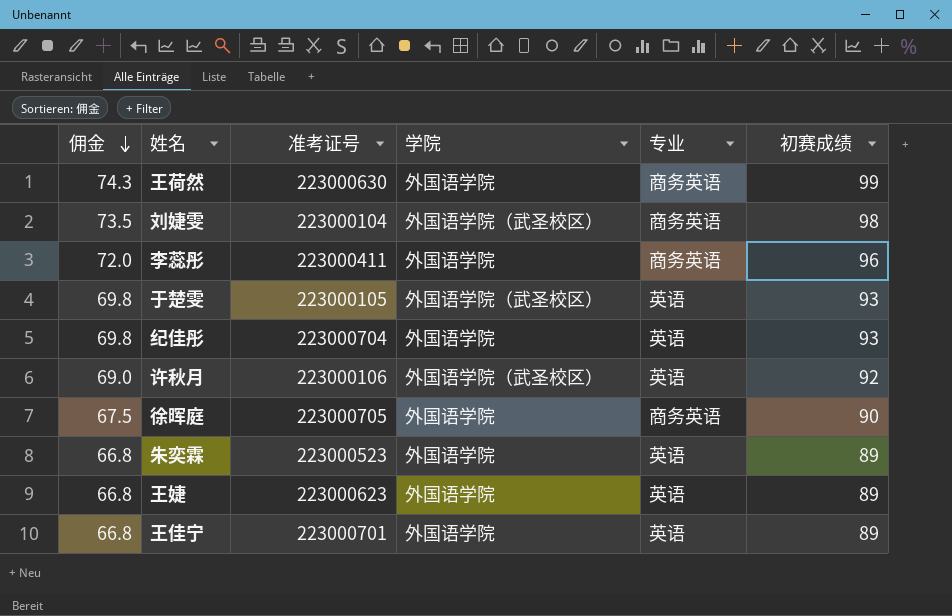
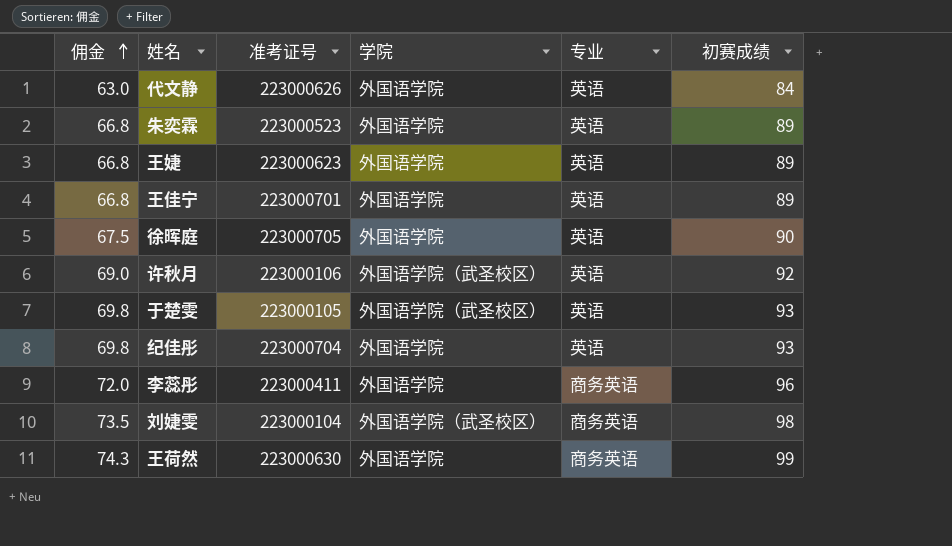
row order: 佣金 descending -> 佣金 ascending
row 代文静: none -> 63.0 | 223000626 | 外国语学院 | 英语 | 84
徐晖庭 | 专业: 商务英语 -> 英语

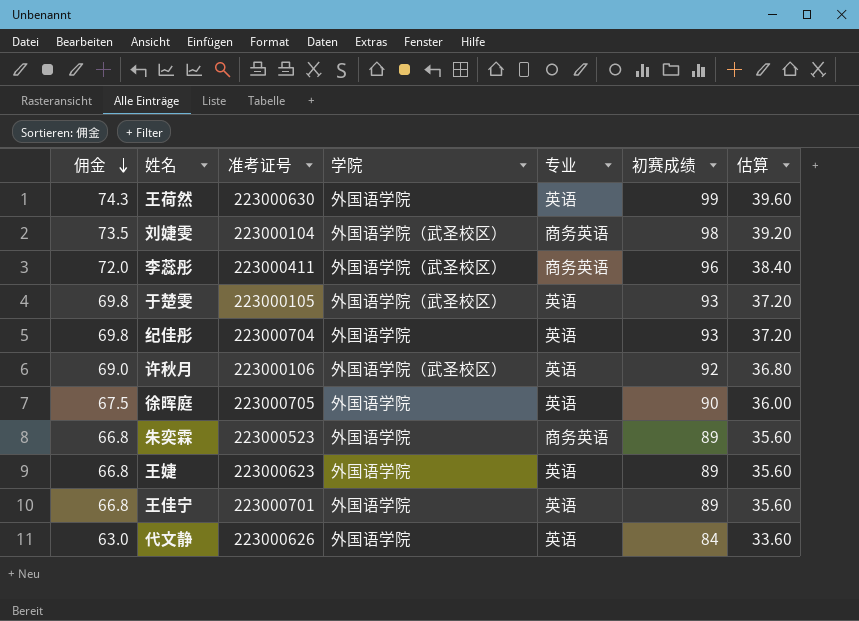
row order: 佣金 ascending -> 佣金 descending
column 估算 | formula: none -> [初赛成绩] * 0.4
王荷然 | 专业: 商务英语 -> 英语
李蕊彤 | 学院: 外国语学院 -> 外国语学院（武圣校区）
朱奕霖 | 专业: 英语 -> 商务英语

